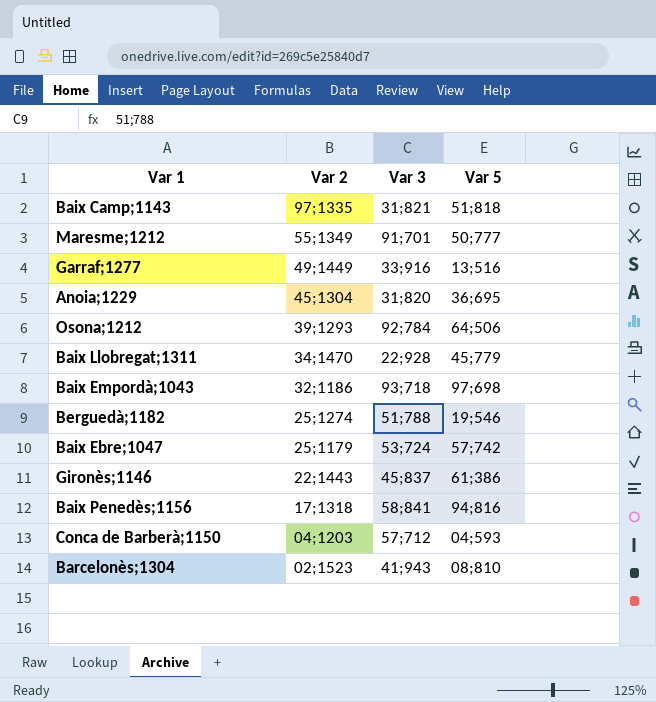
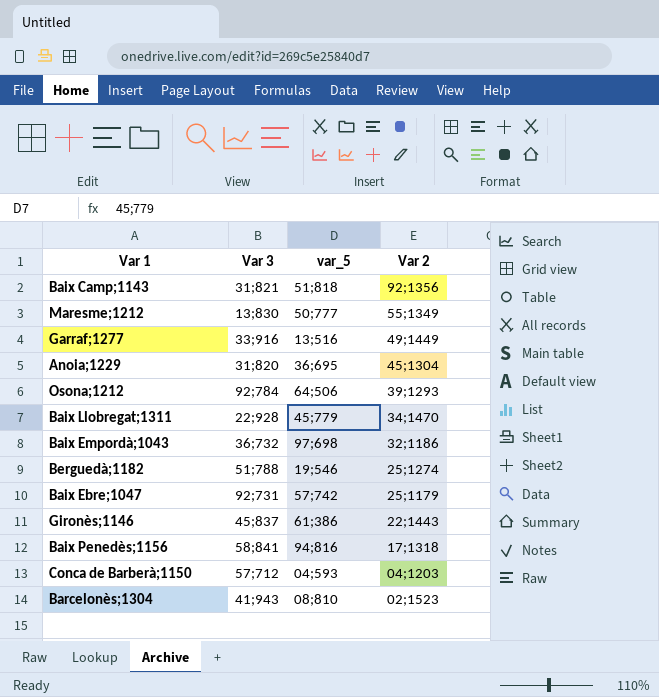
column name: Var 5 -> var_5
column Var 2 | position: 2 -> 4
Baix Camp;1143 | Var 2: 97;1335 -> 92;1356
Maresme;1212 | Var 3: 91;701 -> 13;830
Baix Empordà;1043 | Var 3: 93;718 -> 36;732
Baix Ebre;1047 | Var 3: 53;724 -> 92;731

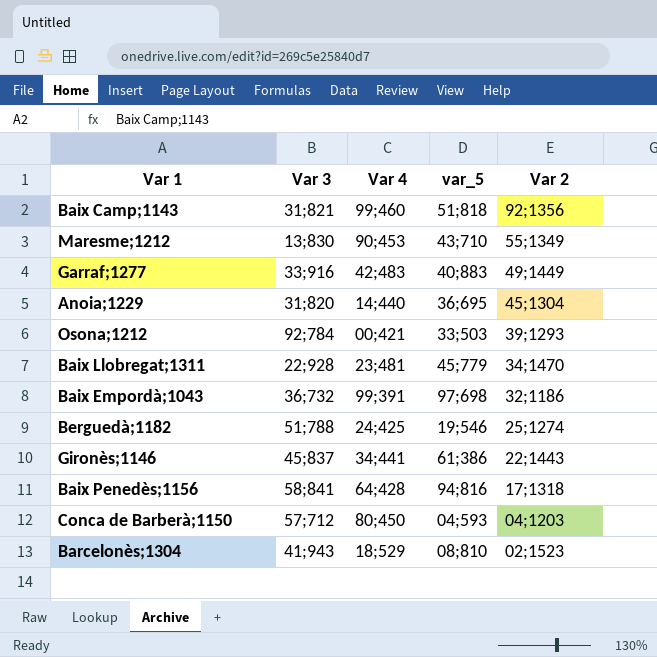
column Var 4 | position: none -> 3
row Baix Ebre;1047: 92;731 | 57;742 | 25;1179 -> none
Maresme;1212 | var_5: 50;777 -> 43;710
Garraf;1277 | var_5: 13;516 -> 40;883
Osona;1212 | var_5: 64;506 -> 33;503

